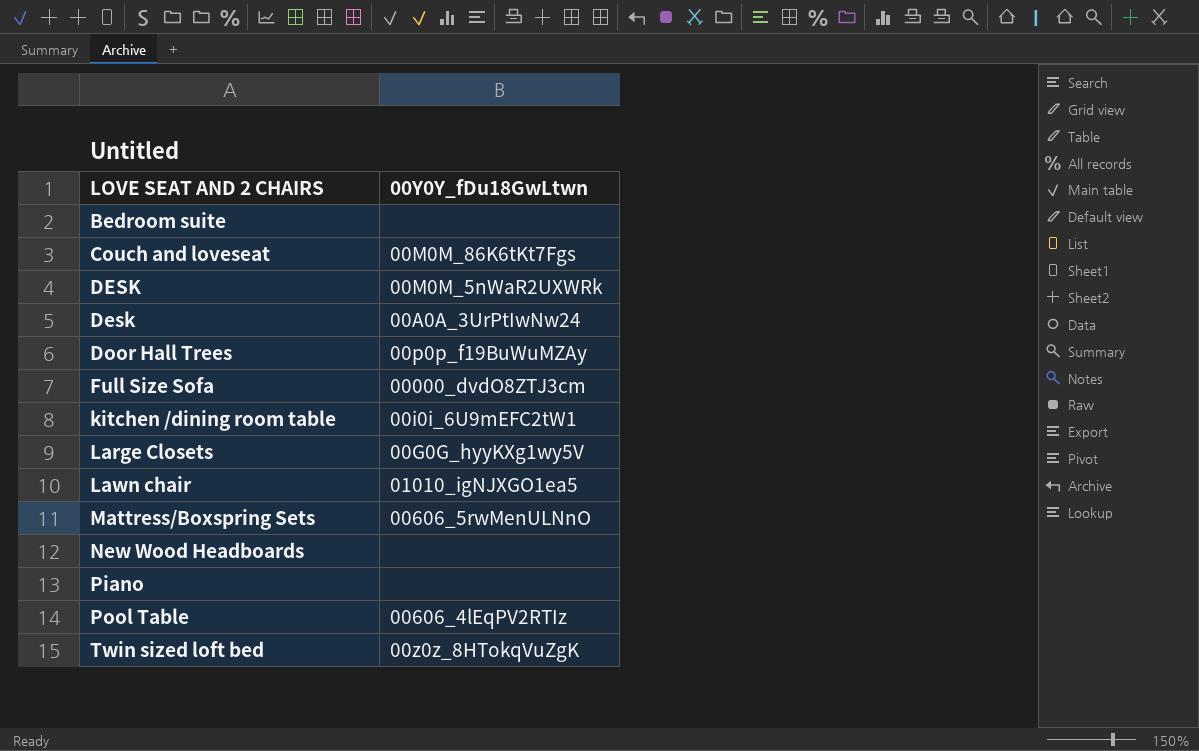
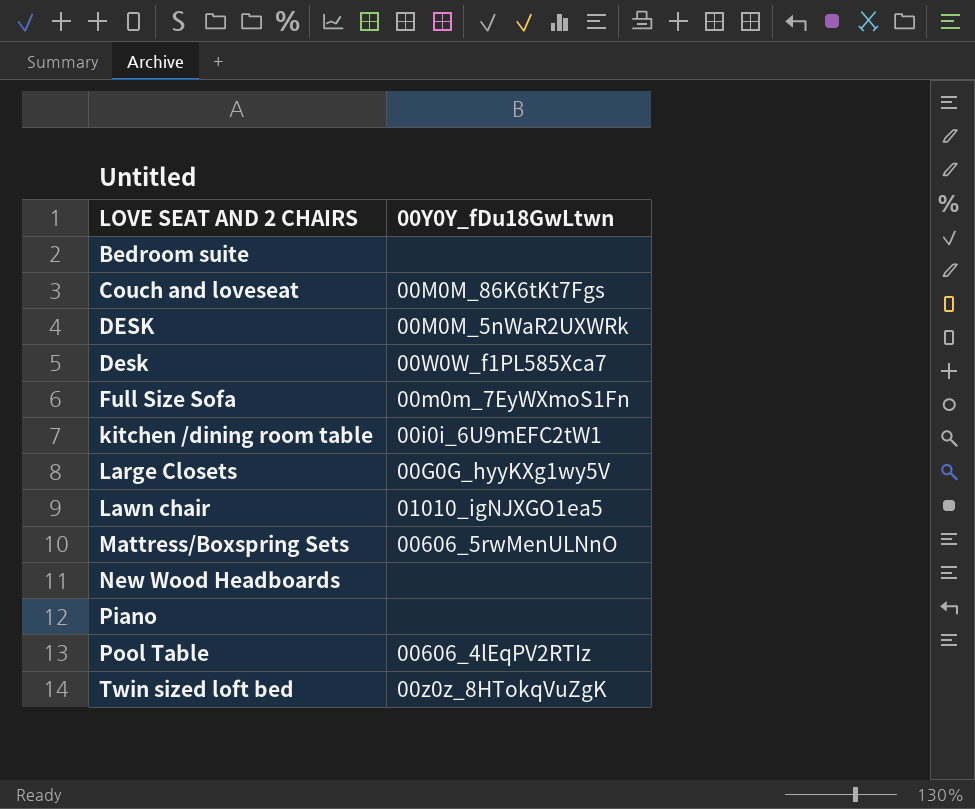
row Door Hall Trees: 00p0p_f19BuWuMZAy -> none
Desk | 00Y0Y_fDu18GwLtwn: 00A0A_3UrPtIwNw24 -> 00W0W_f1PL585Xca7
Full Size Sofa | 00Y0Y_fDu18GwLtwn: 00000_dvdO8ZTJ3cm -> 00m0m_7EyWXmoS1Fn

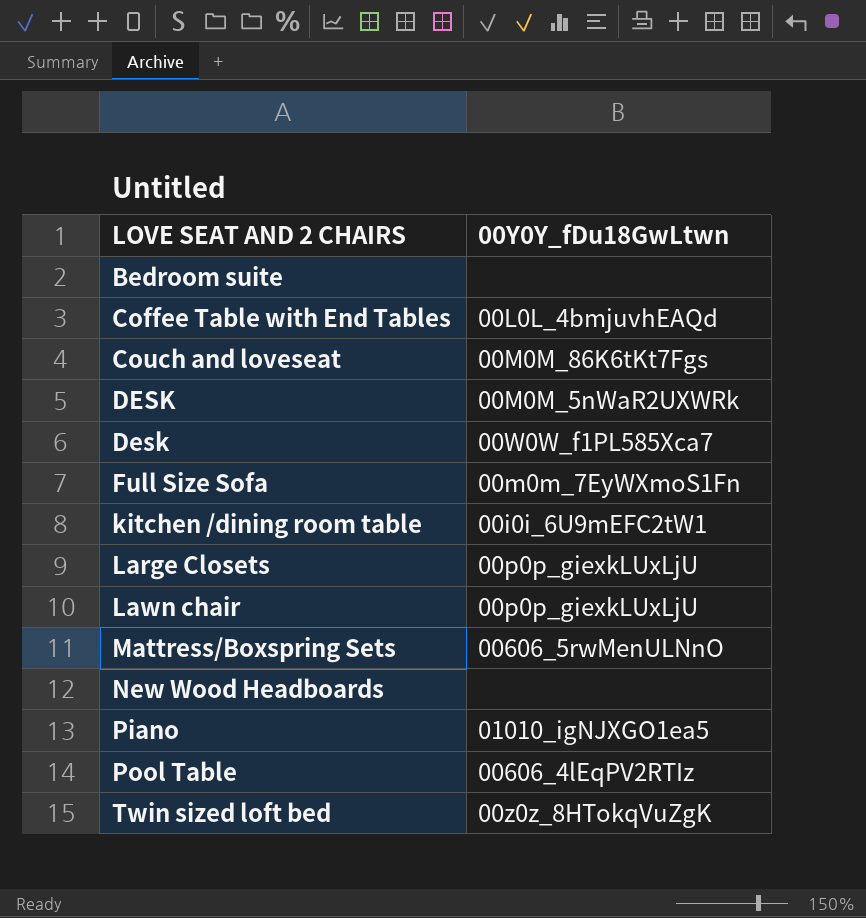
row Coffee Table with End Tables: none -> 00L0L_4bmjuvhEAQd
Large Closets | 00Y0Y_fDu18GwLtwn: 00G0G_hyyKXg1wy5V -> 00p0p_giexkLUxLjU
Lawn chair | 00Y0Y_fDu18GwLtwn: 01010_igNJXGO1ea5 -> 00p0p_giexkLUxLjU
Piano | 00Y0Y_fDu18GwLtwn: none -> 01010_igNJXGO1ea5

